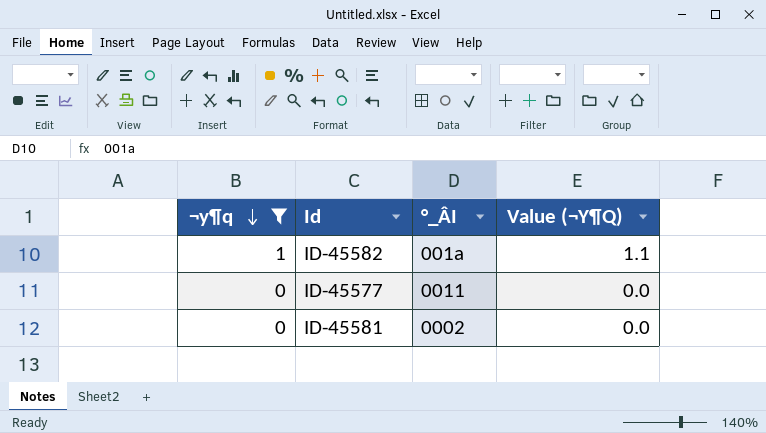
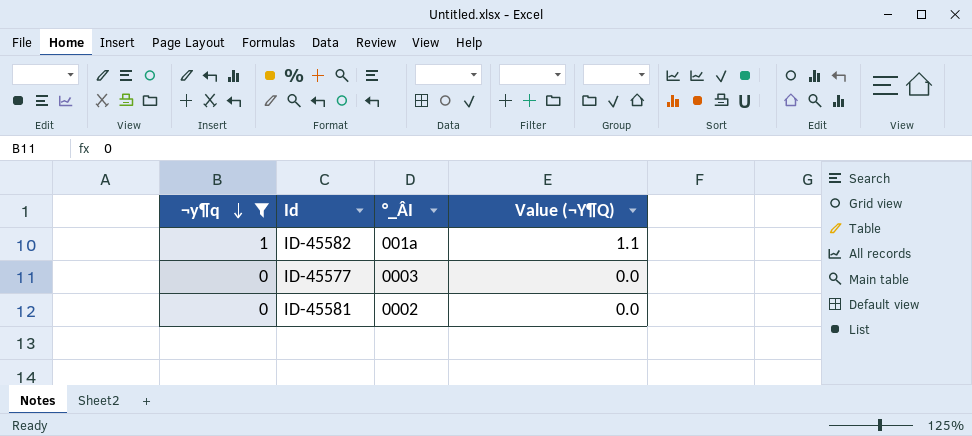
ID-45577 | °_ÂI: 0011 -> 0003

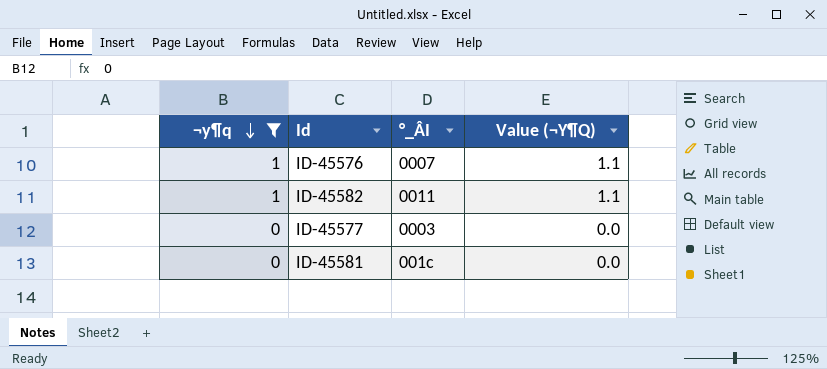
row ID-45576: none -> 1 | 0007 | 1.1
ID-45582 | °_ÂI: 001a -> 0011
ID-45581 | °_ÂI: 0002 -> 001c

